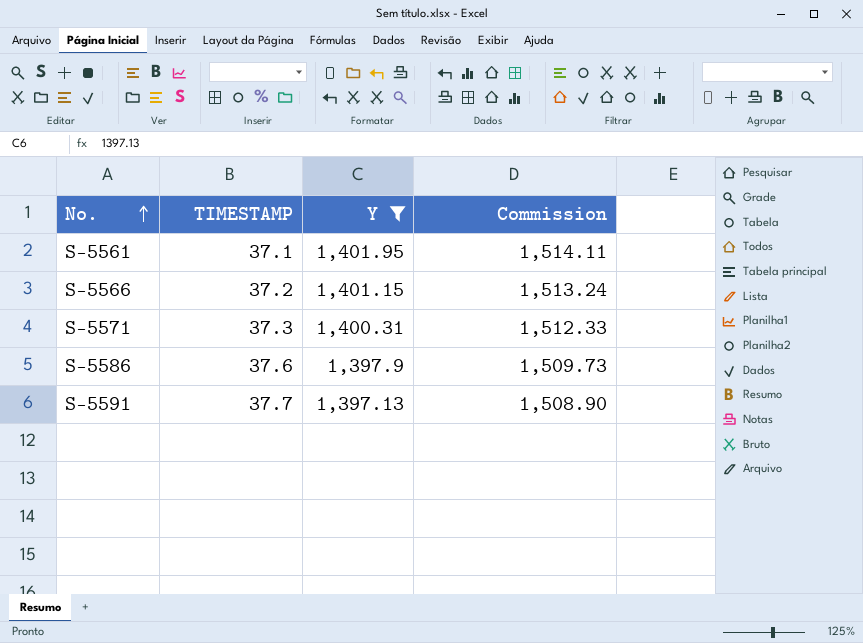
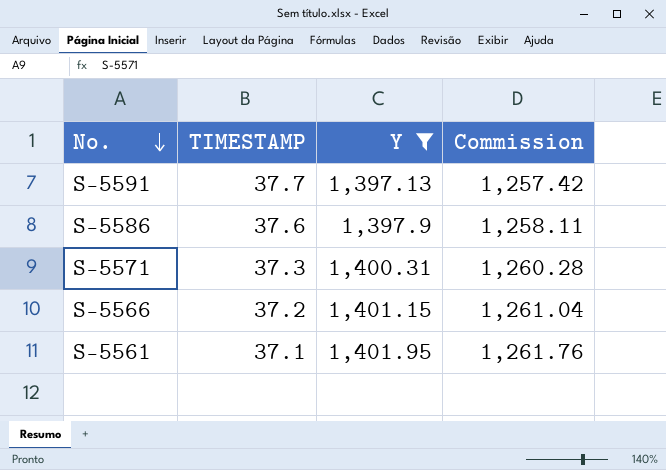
row order: No. ascending -> No. descending
column Commission | formula: [Y] * 1.08 -> [Y] * 0.9

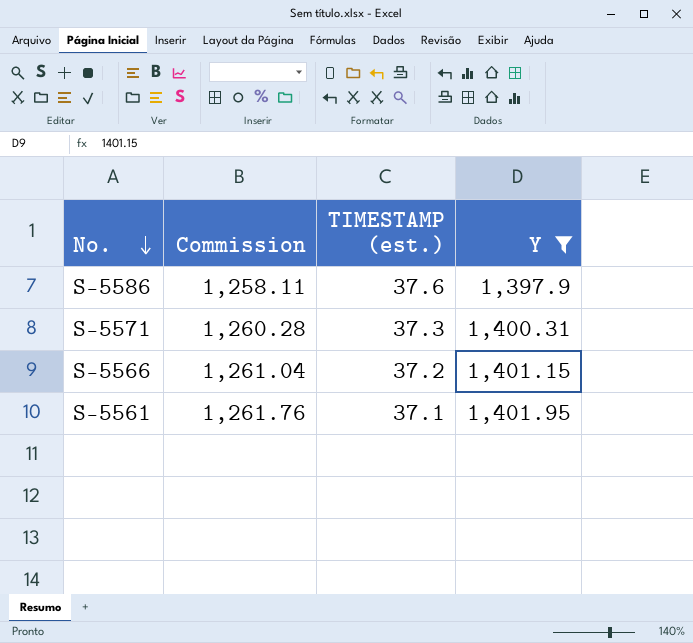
column Commission | position: 4 -> 2
column name: TIMESTAMP -> TIMESTAMP (est.)
row S-5591: 37.7 | 1,397.13 | 1,257.42 -> none

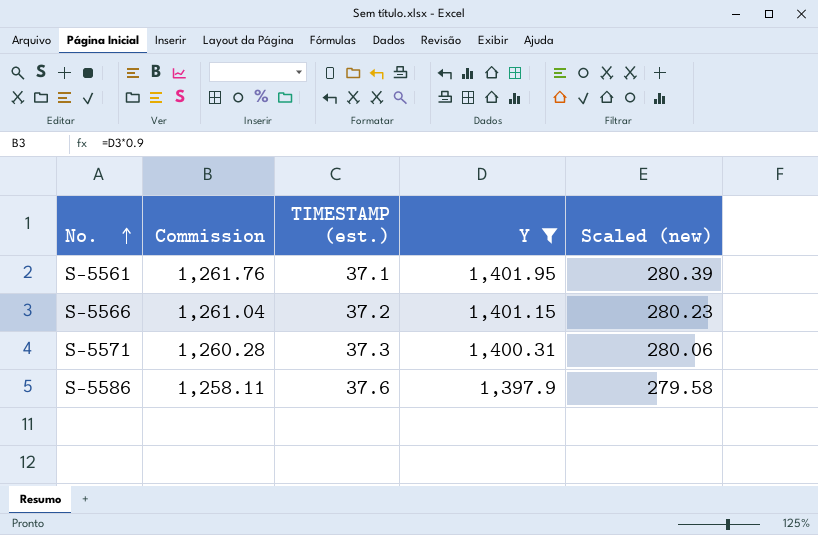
row order: No. descending -> No. ascending
column Scaled (new) | formula: none -> [Y] * 0.2

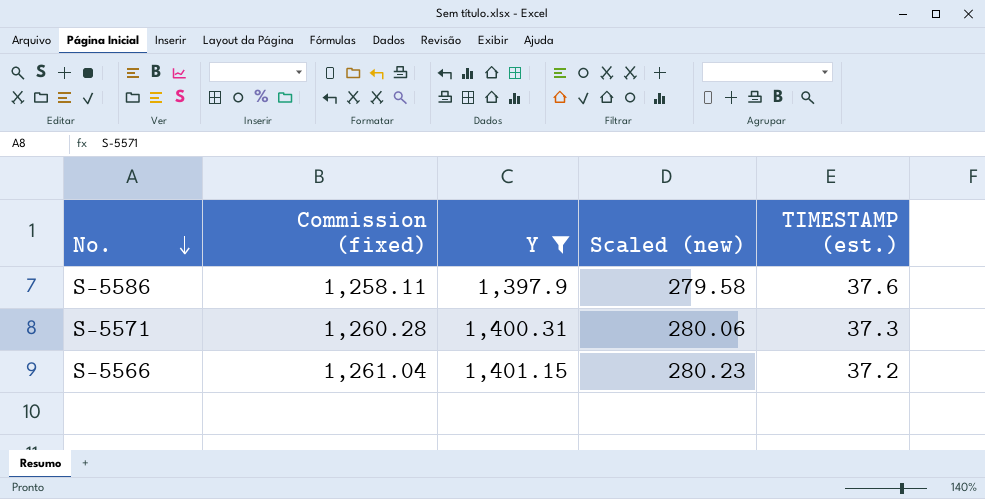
row order: No. ascending -> No. descending
column name: Commission -> Commission (fixed)
column TIMESTAMP (est.) | position: 3 -> 5
row S-5561: 1,261.76 | 37.1 | 1,401.95 | 280.39 -> none

